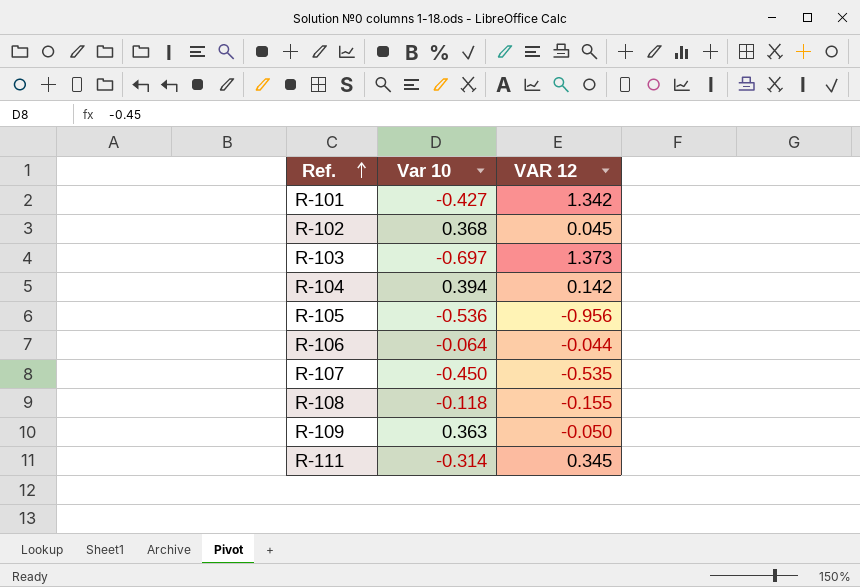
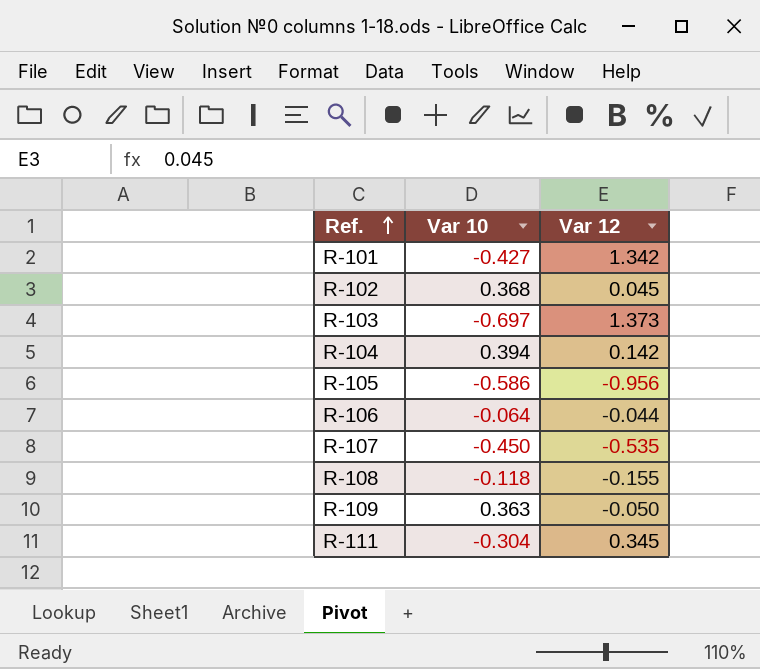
column name: VAR 12 -> Var 12
R-105 | Var 10: -0.536 -> -0.586
R-111 | Var 10: -0.314 -> -0.304

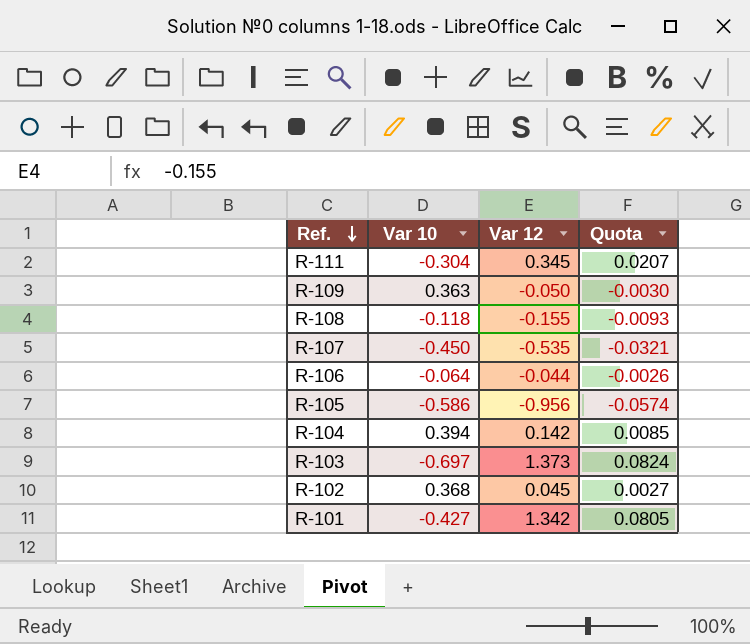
row order: Ref. ascending -> Ref. descending
column Quota | formula: none -> [Var 12] * 0.06

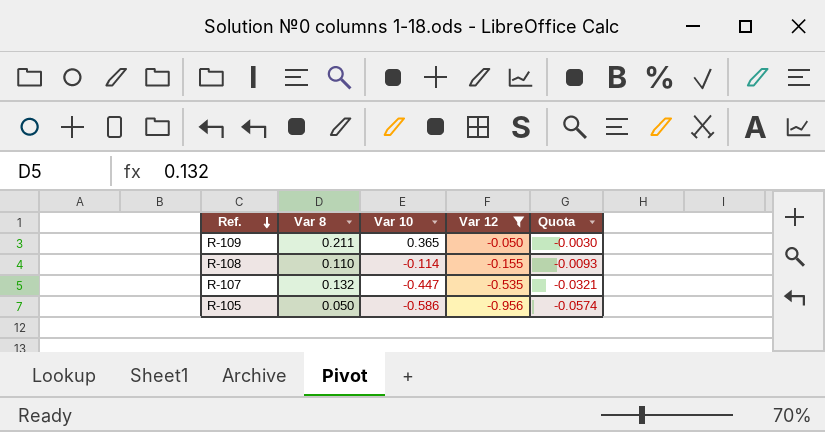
filter: none -> Var 12 <= -0.050
column Var 8 | position: none -> 2
R-109 | Var 10: 0.363 -> 0.365
R-108 | Var 10: -0.118 -> -0.114
R-107 | Var 10: -0.450 -> -0.447

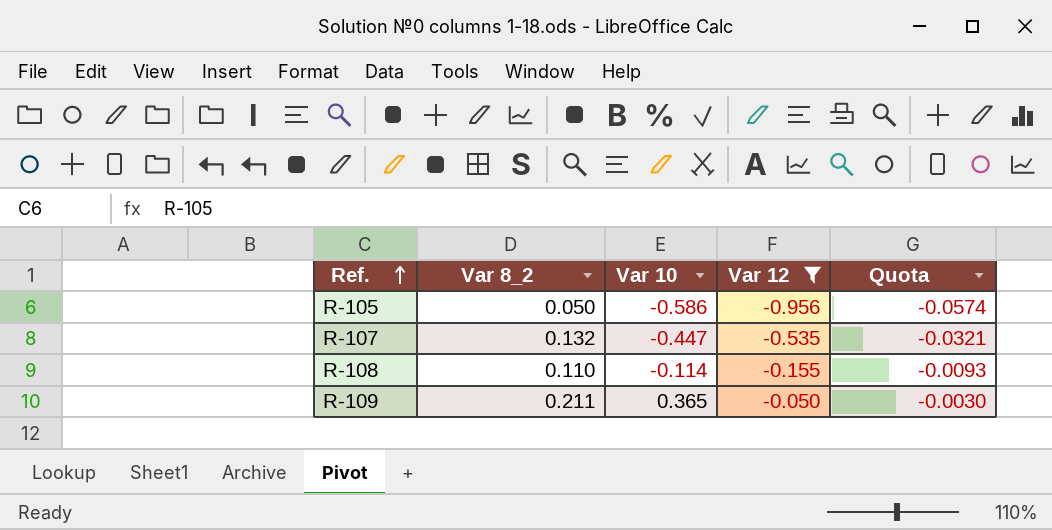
row order: Ref. descending -> Ref. ascending
column name: Var 8 -> Var 8_2

